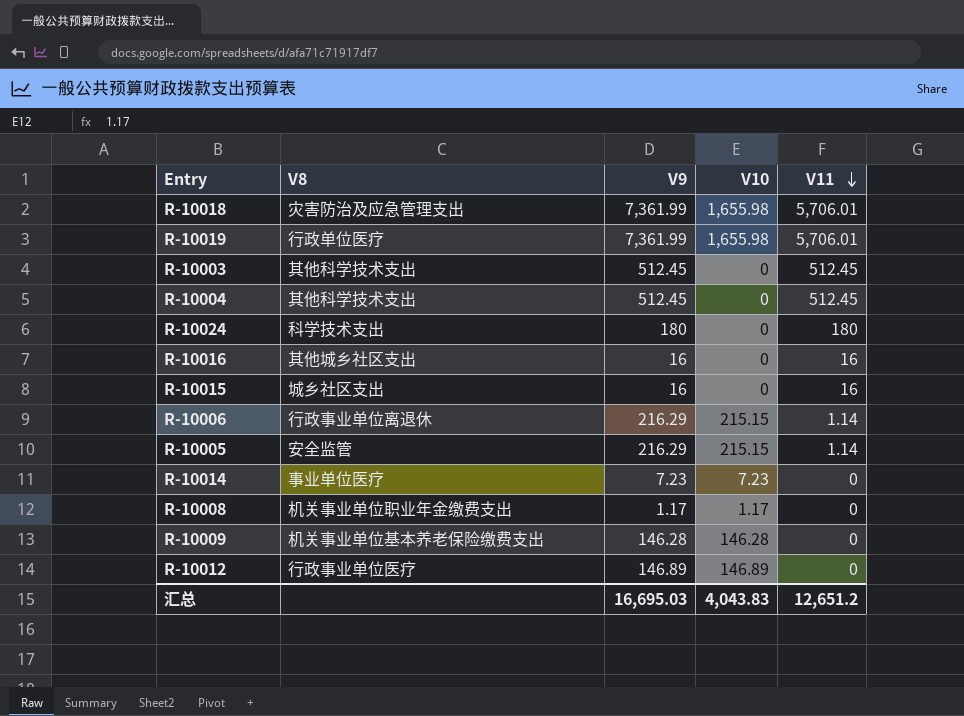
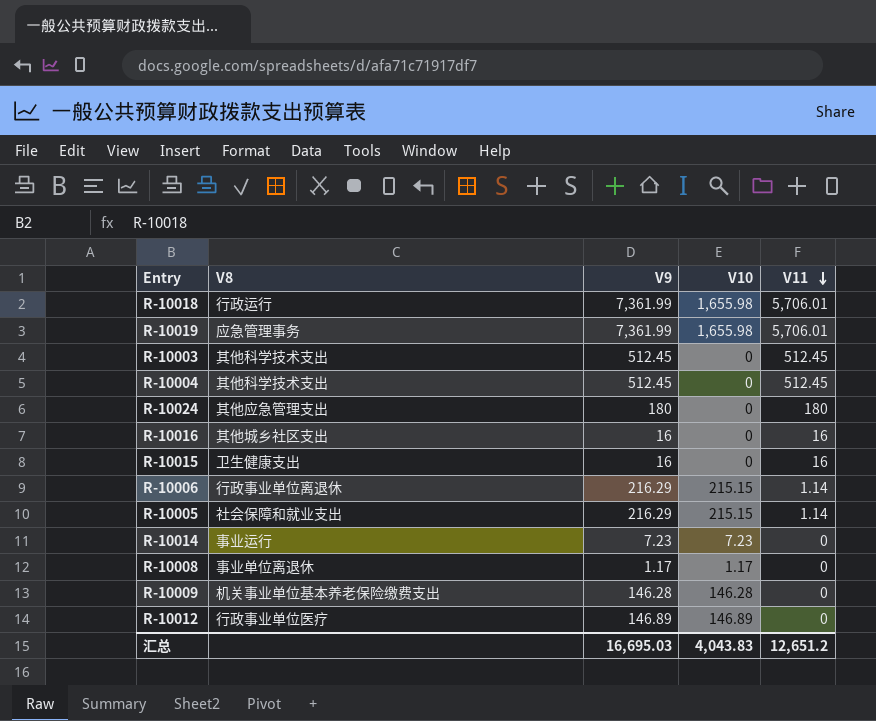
R-10018 | V8: 灾害防治及应急管理支出 -> 行政运行
R-10019 | V8: 行政单位医疗 -> 应急管理事务
R-10024 | V8: 科学技术支出 -> 其他应急管理支出
R-10015 | V8: 城乡社区支出 -> 卫生健康支出
R-10005 | V8: 安全监管 -> 社会保障和就业支出
R-10014 | V8: 事业单位医疗 -> 事业运行
R-10008 | V8: 机关事业单位职业年金缴费支出 -> 事业单位离退休

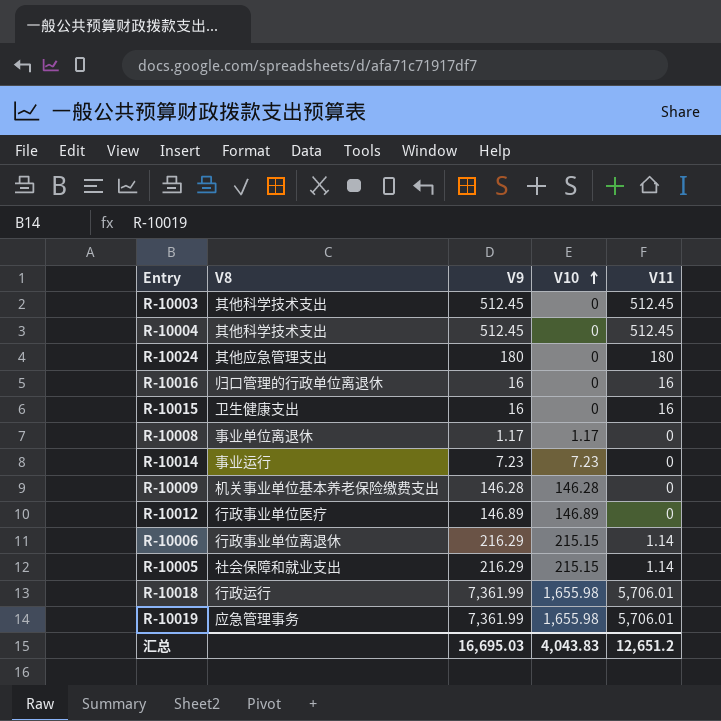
row order: V11 descending -> V10 ascending
R-10016 | V8: 其他城乡社区支出 -> 归口管理的行政单位离退休

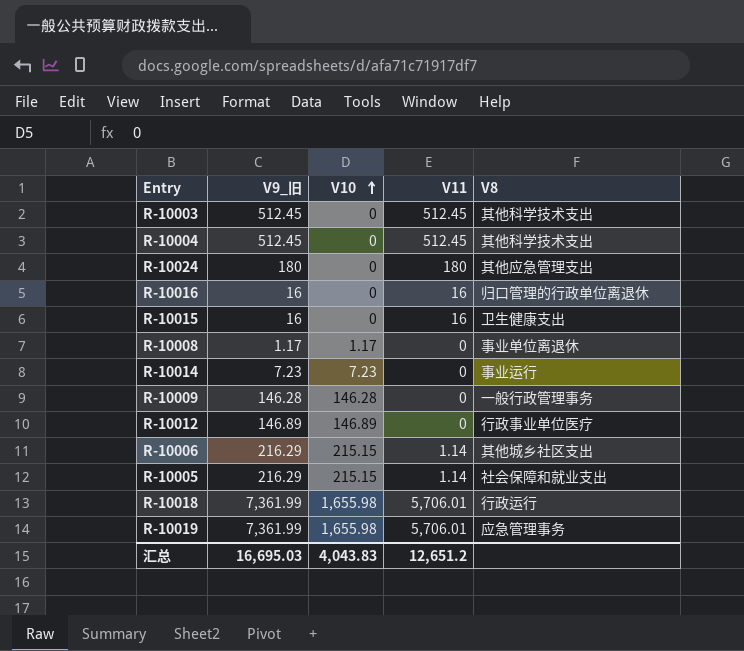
column name: V9 -> V9_旧
column V8 | position: 2 -> 5
R-10009 | V8: 机关事业单位基本养老保险缴费支出 -> 一般行政管理事务
R-10006 | V8: 行政事业单位离退休 -> 其他城乡社区支出

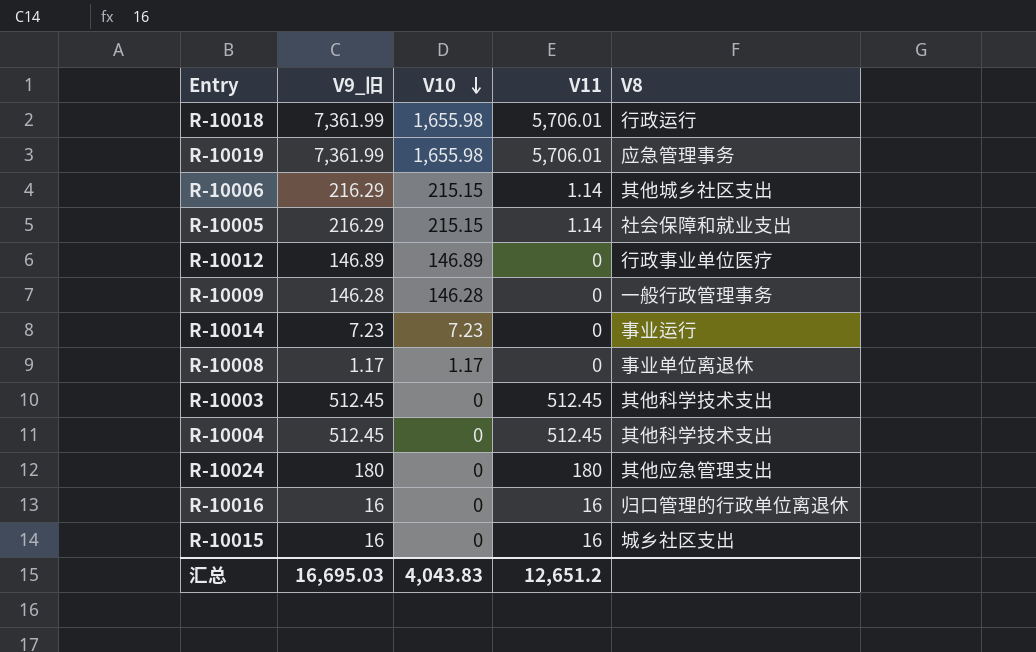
row order: V10 ascending -> V10 descending
R-10015 | V8: 卫生健康支出 -> 城乡社区支出

